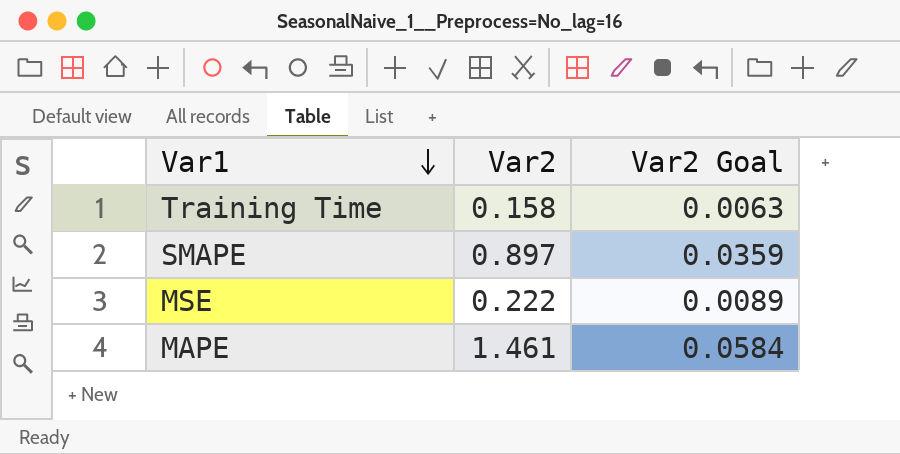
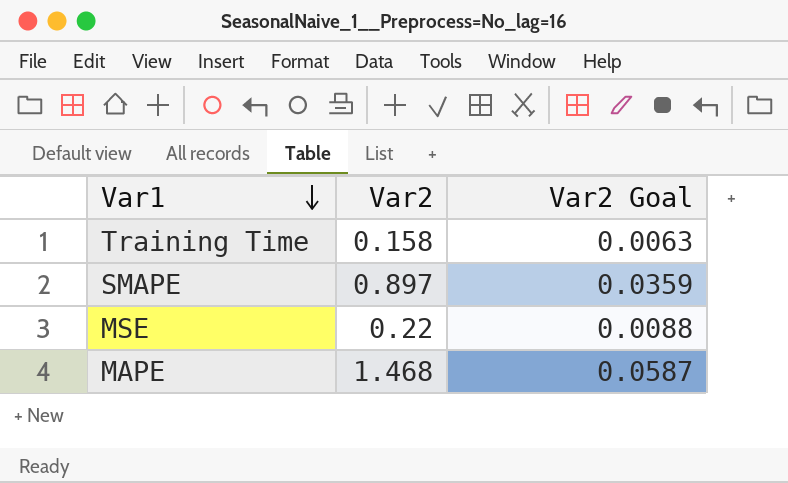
MSE | Var2: 0.222 -> 0.22
MSE | Var2 Goal: 0.0089 -> 0.0088
MAPE | Var2: 1.461 -> 1.468
MAPE | Var2 Goal: 0.0584 -> 0.0587

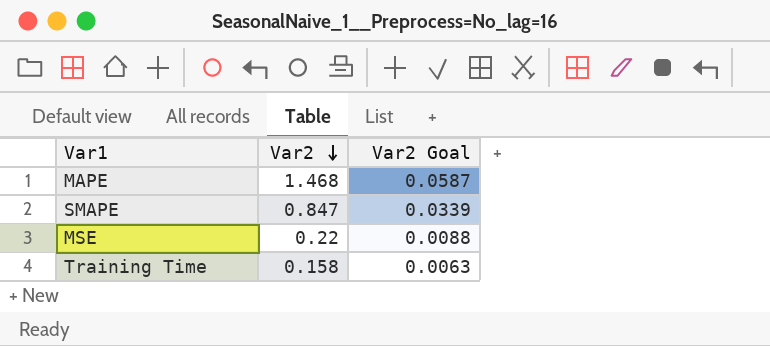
row order: Var1 descending -> Var2 descending
SMAPE | Var2: 0.897 -> 0.847
SMAPE | Var2 Goal: 0.0359 -> 0.0339

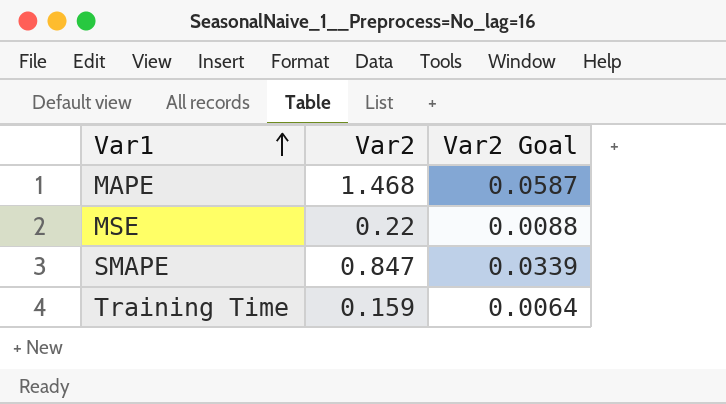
row order: Var2 descending -> Var1 ascending
Training Time | Var2: 0.158 -> 0.159
Training Time | Var2 Goal: 0.0063 -> 0.0064

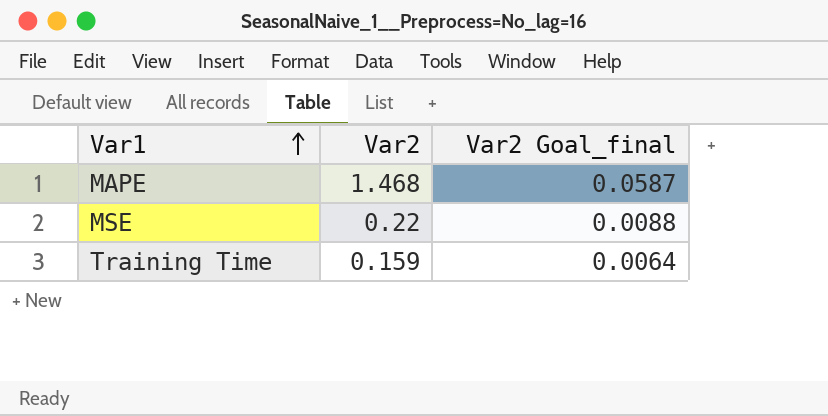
column name: Var2 Goal -> Var2 Goal_final
row SMAPE: 0.847 | 0.0339 -> none

